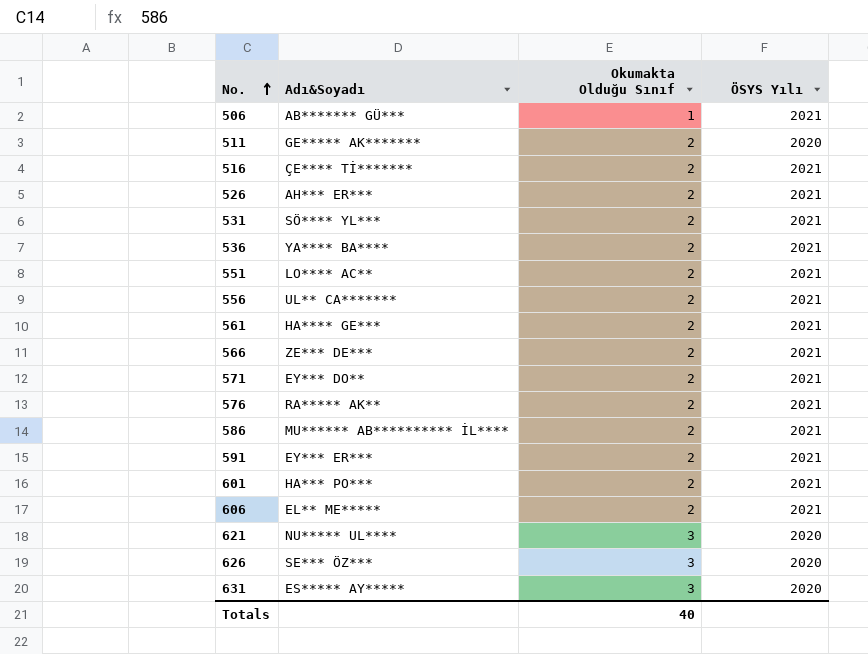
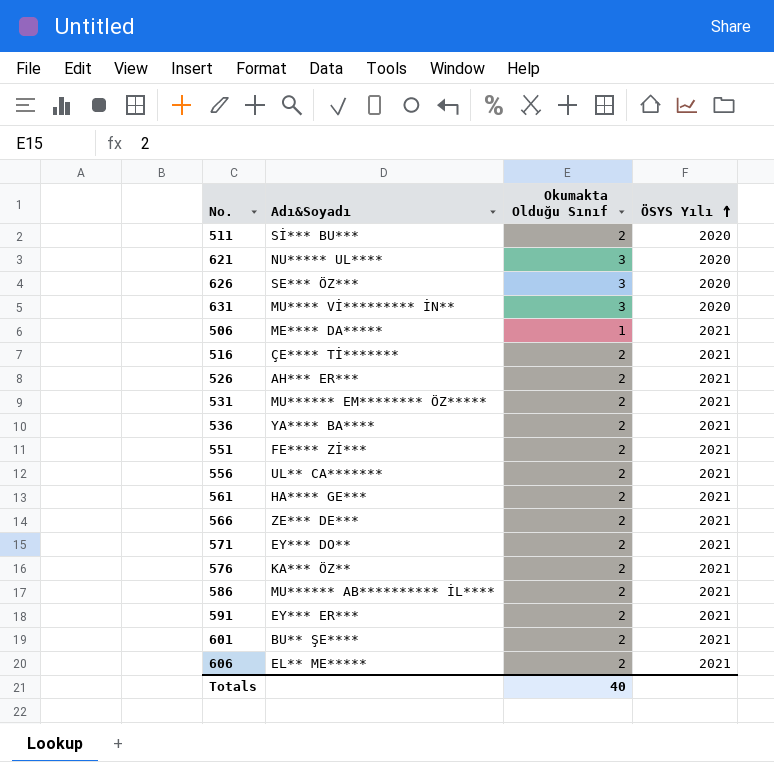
row order: No. ascending -> ÖSYS Yılı ascending
511 | Adı&Soyadı: GE***** AK******* -> Sİ*** BU***
631 | Adı&Soyadı: ES***** AY***** -> MU**** Vİ********* İN**
506 | Adı&Soyadı: AB******* GÜ*** -> ME**** DA*****
531 | Adı&Soyadı: SÖ**** YL*** -> MU****** EM******** ÖZ*****
551 | Adı&Soyadı: LO**** AC** -> FE**** Zİ***
576 | Adı&Soyadı: RA***** AK** -> KA*** ÖZ**
601 | Adı&Soyadı: HA*** PO*** -> BU** ŞE****

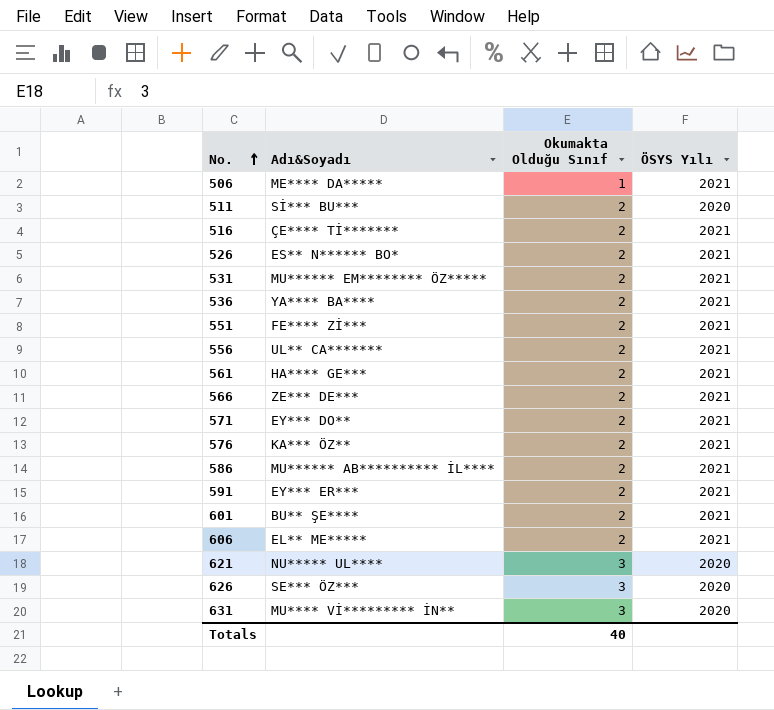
row order: ÖSYS Yılı ascending -> No. ascending
526 | Adı&Soyadı: AH*** ER*** -> ES** N****** BO*

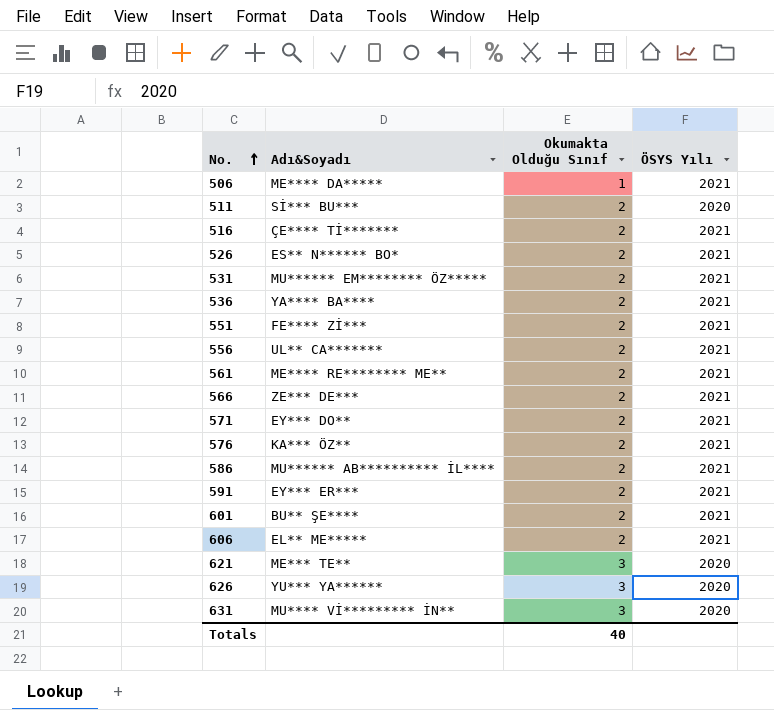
561 | Adı&Soyadı: HA**** GE*** -> ME**** RE******** ME**
621 | Adı&Soyadı: NU***** UL**** -> ME*** TE**
626 | Adı&Soyadı: SE*** ÖZ*** -> YU*** YA******

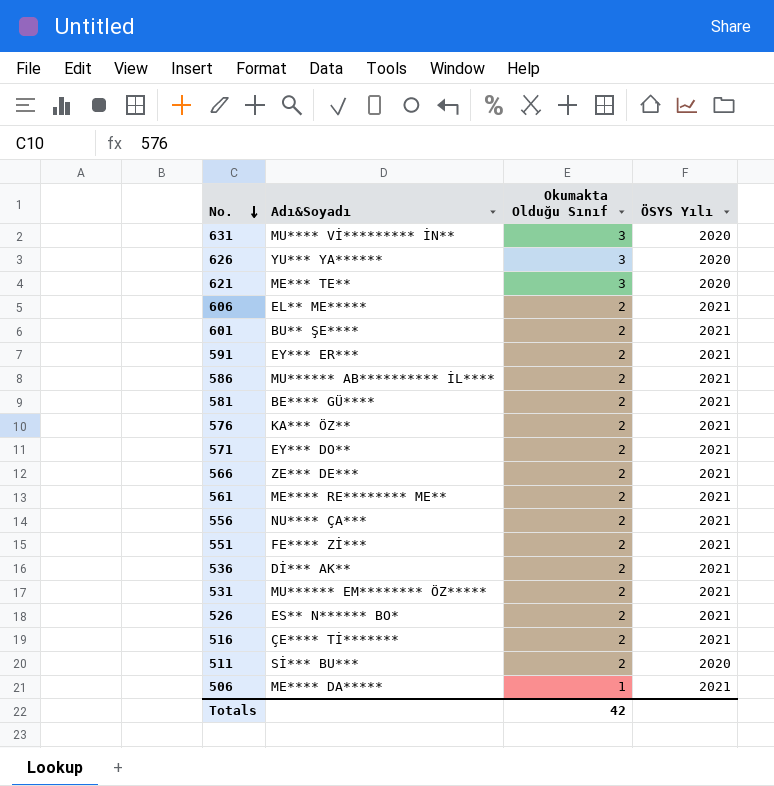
row order: No. ascending -> No. descending
row 581: none -> BE**** GÜ**** | 2 | 2021
556 | Adı&Soyadı: UL** CA******* -> NU**** ÇA***
536 | Adı&Soyadı: YA**** BA**** -> Dİ*** AK**
Totals | Okumakta Olduğu Sınıf: 40 -> 42

